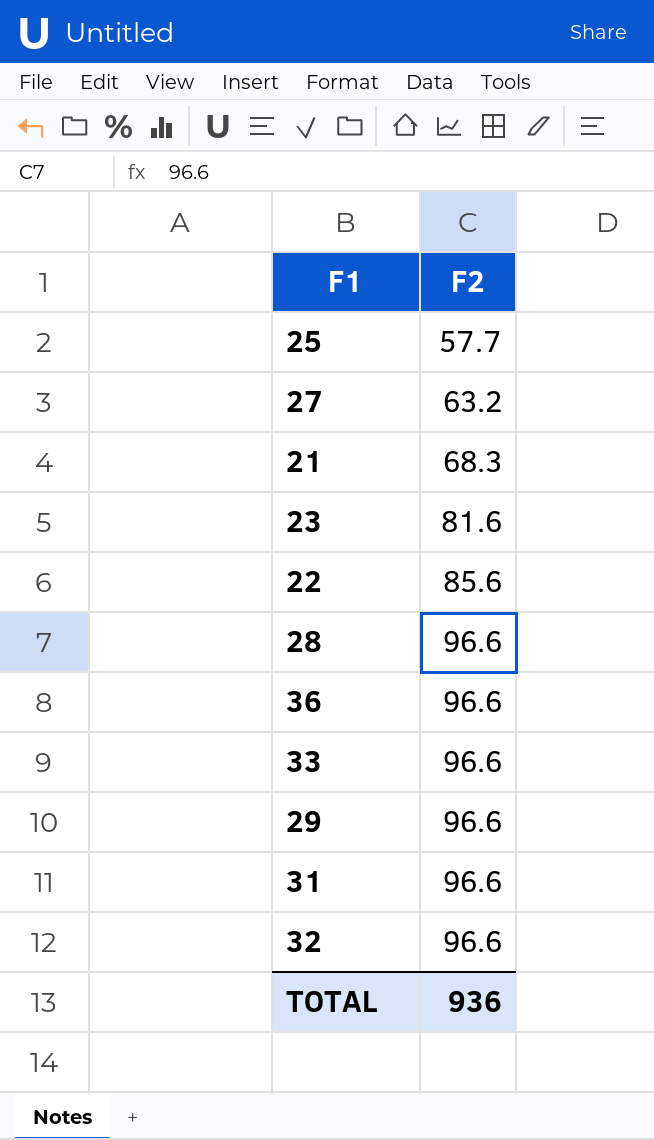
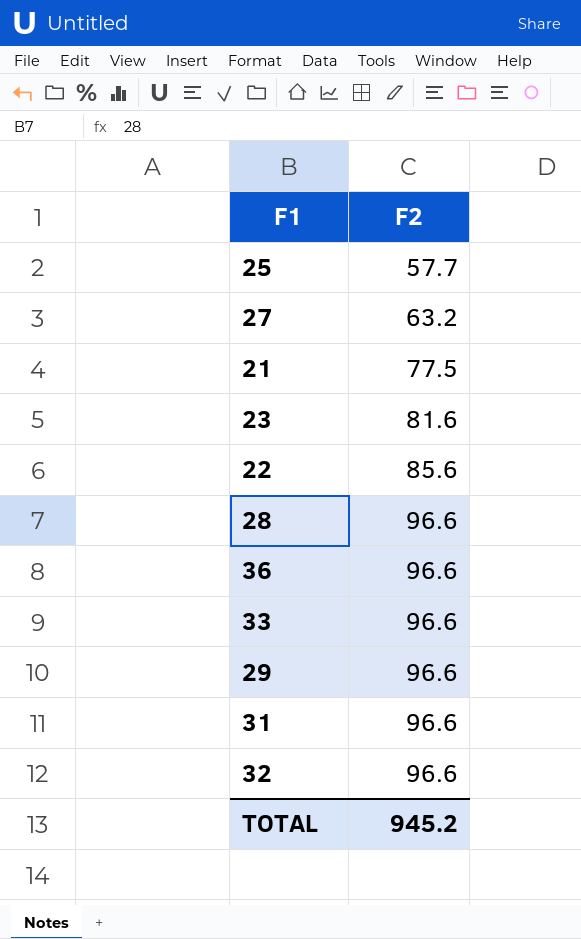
21 | F2: 68.3 -> 77.5
TOTAL | F2: 936 -> 945.2

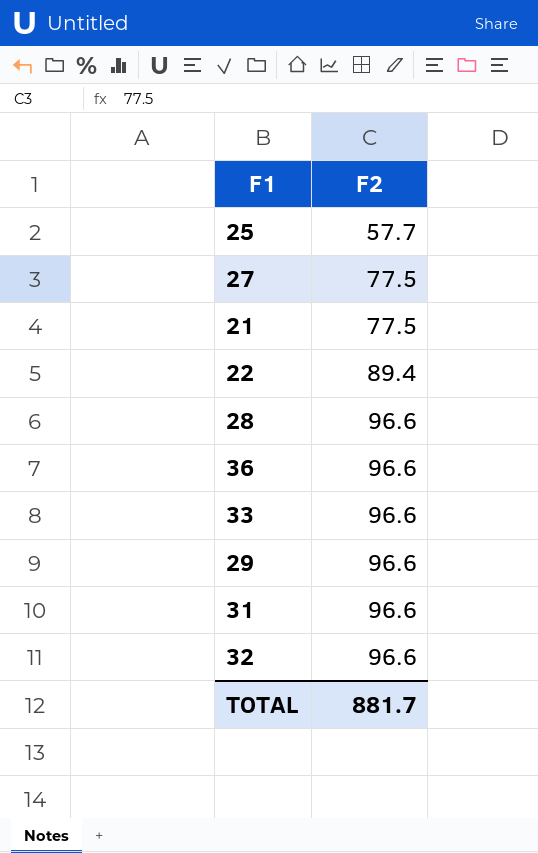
row 23: 81.6 -> none
27 | F2: 63.2 -> 77.5
22 | F2: 85.6 -> 89.4
TOTAL | F2: 945.2 -> 881.7

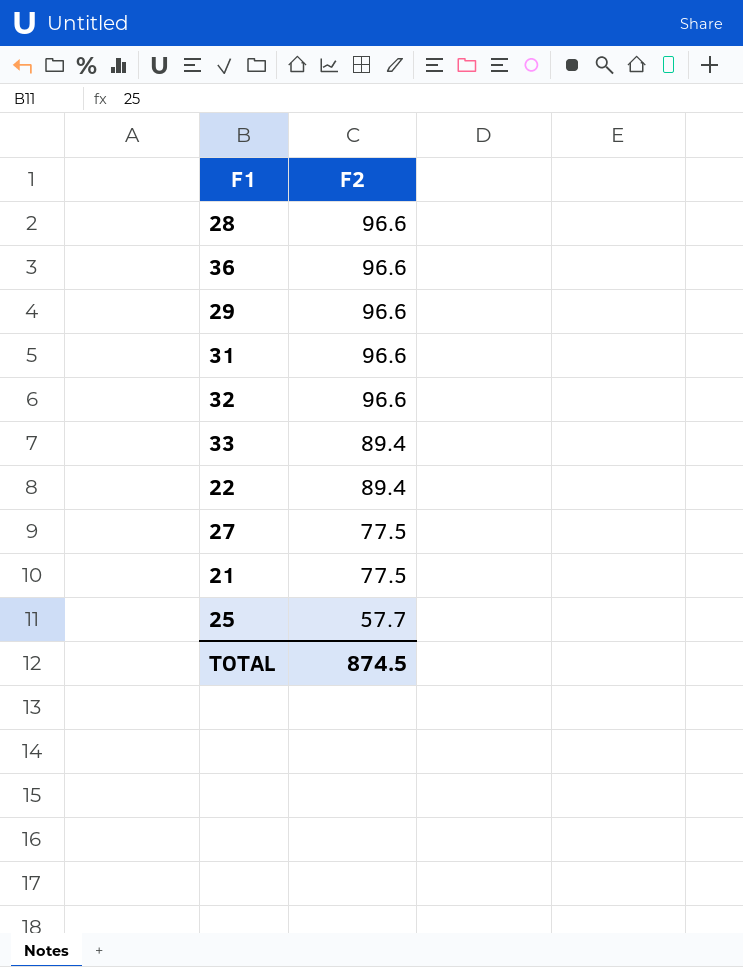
row order: F2 ascending -> F2 descending
33 | F2: 96.6 -> 89.4
TOTAL | F2: 881.7 -> 874.5

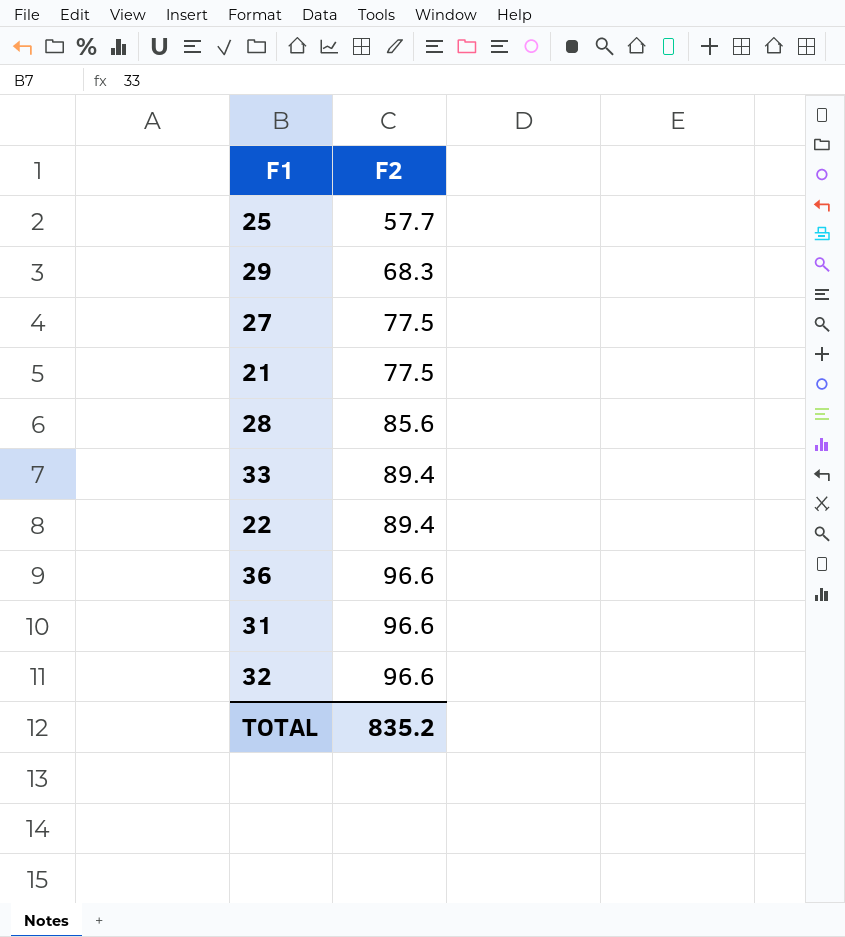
row order: F2 descending -> F2 ascending
29 | F2: 96.6 -> 68.3
28 | F2: 96.6 -> 85.6
TOTAL | F2: 874.5 -> 835.2

